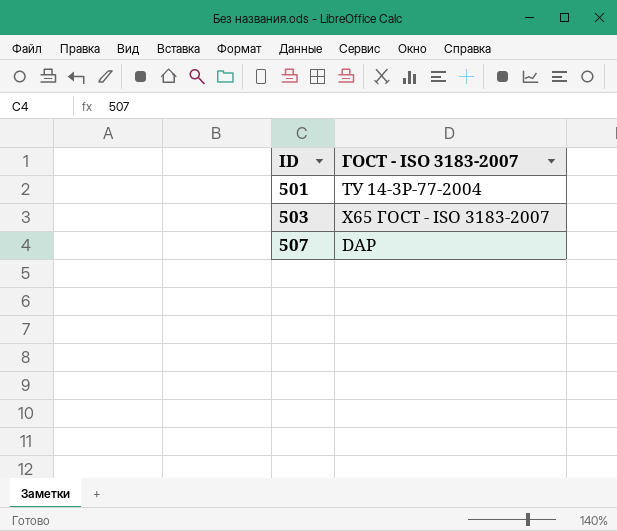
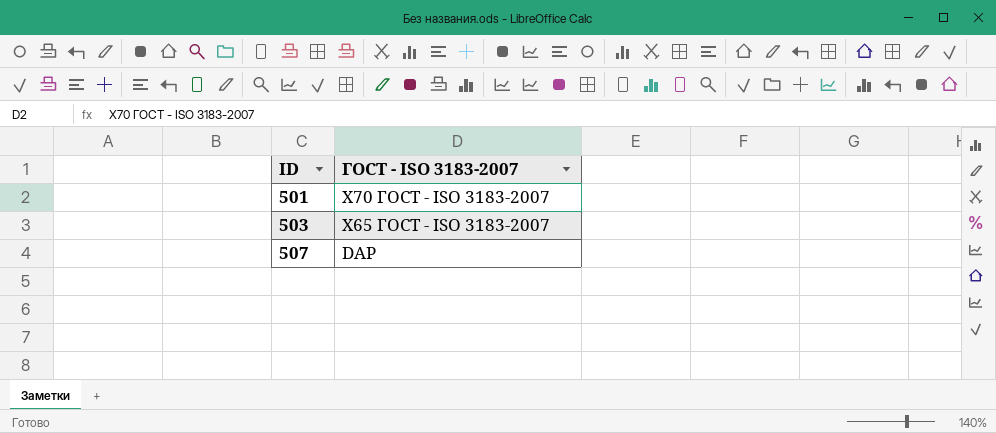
501 | ГОСТ - ISO 3183-2007: ТУ 14-3Р-77-2004 -> X70 ГОСТ - ISO 3183-2007

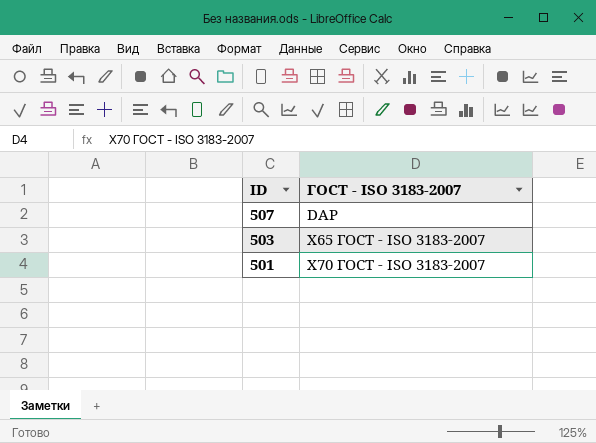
row order: ID ascending -> ID descending

